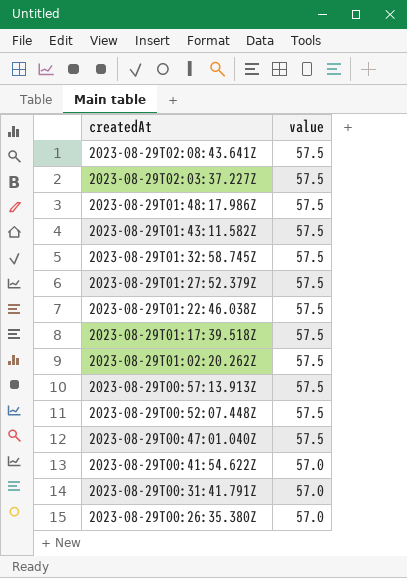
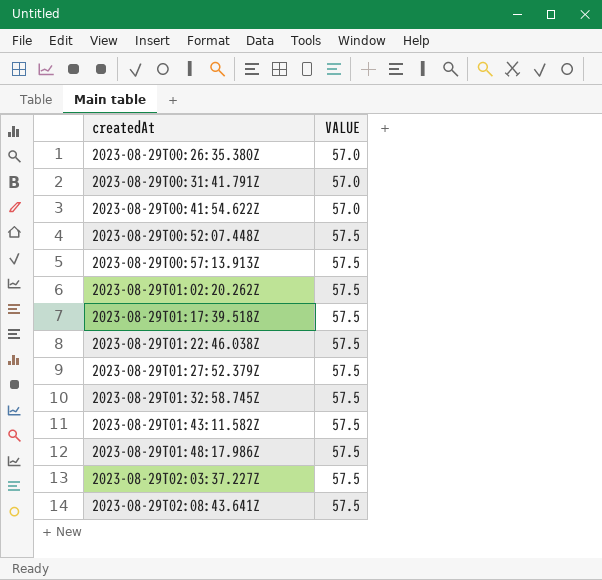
row order: createdAt descending -> createdAt ascending
column name: value -> VALUE
row 2023-08-29T00:47:01.040Z: 57.5 -> none

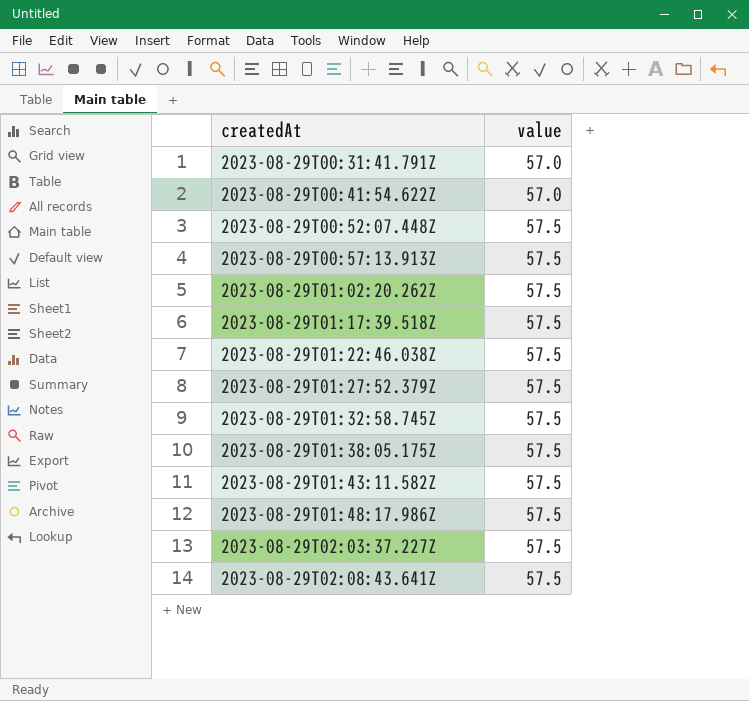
column name: VALUE -> value
row 2023-08-29T00:26:35.380Z: 57.0 -> none
row 2023-08-29T01:38:05.175Z: none -> 57.5

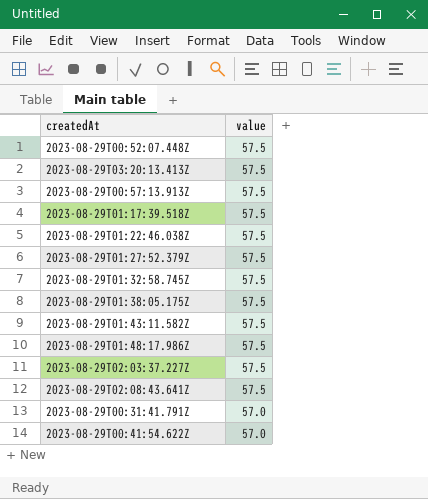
row order: createdAt ascending -> value descending
row 2023-08-29T01:02:20.262Z: 57.5 -> none
row 2023-08-29T03:20:13.413Z: none -> 57.5

